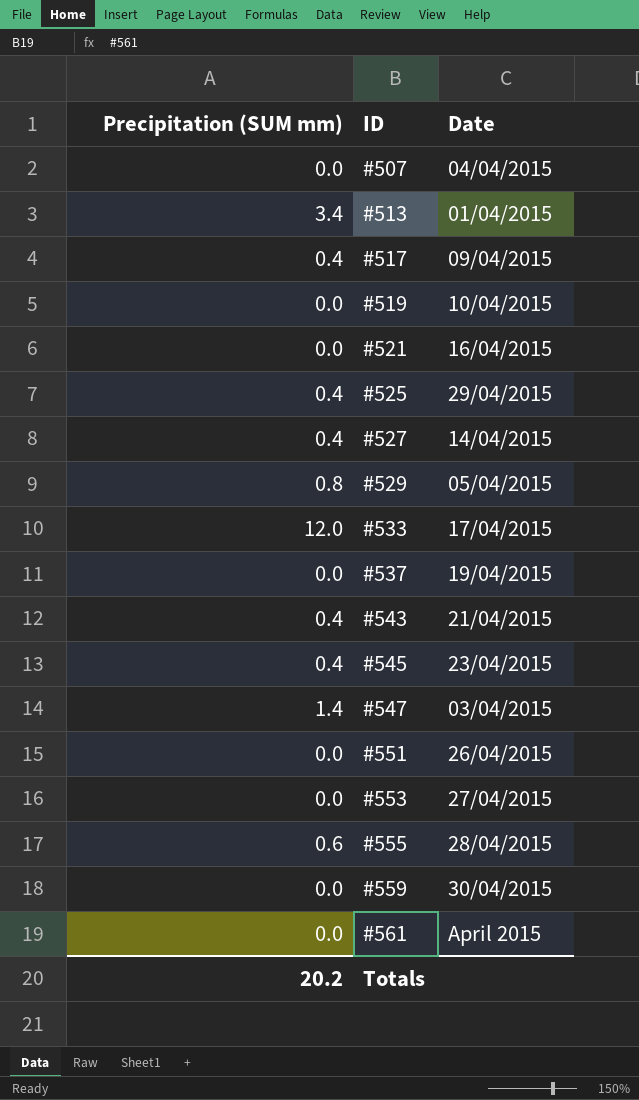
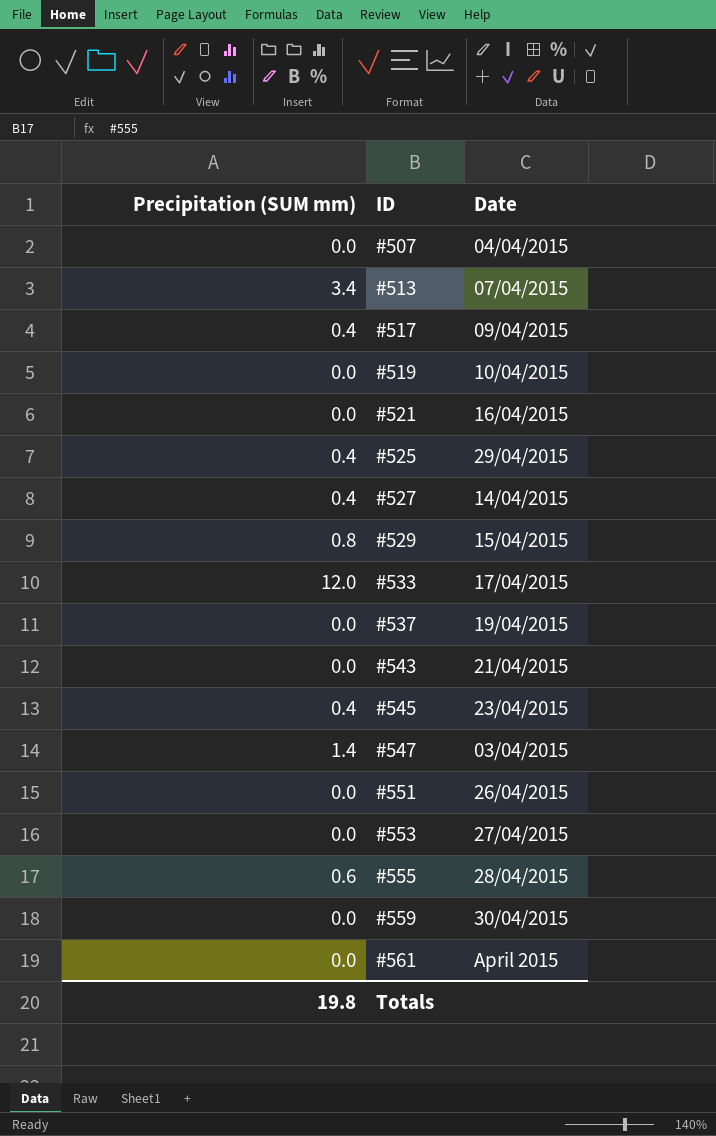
#513 | Date: 01/04/2015 -> 07/04/2015
#529 | Date: 05/04/2015 -> 15/04/2015
#543 | Precipitation (SUM mm): 0.4 -> 0.0
Totals | Precipitation (SUM mm): 20.2 -> 19.8

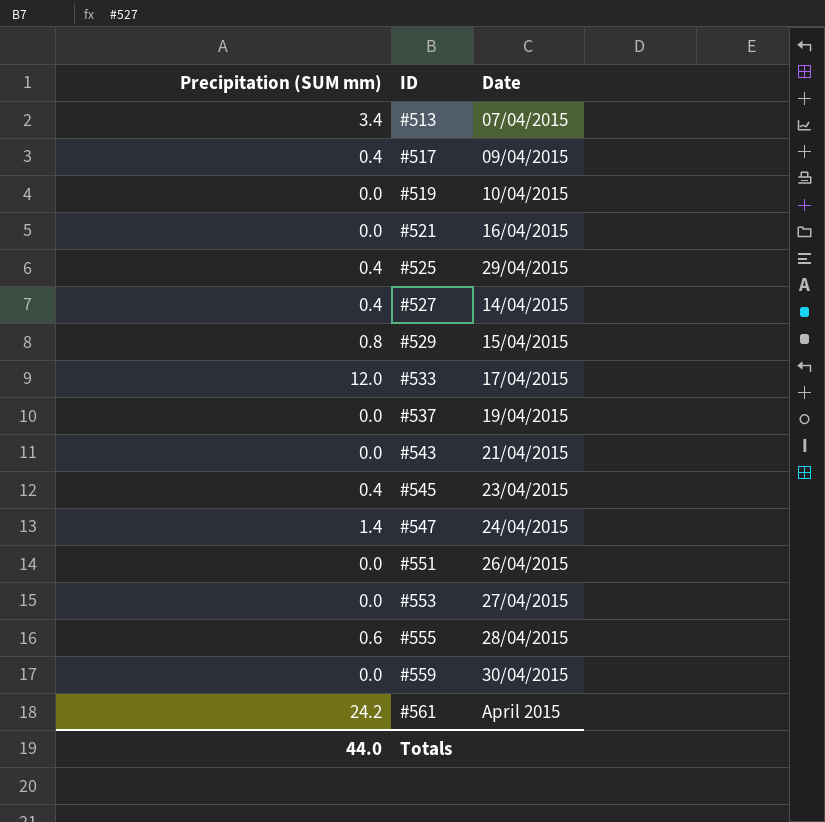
row #507: 0.0 | 04/04/2015 -> none
#547 | Date: 03/04/2015 -> 24/04/2015
#561 | Precipitation (SUM mm): 0.0 -> 24.2
Totals | Precipitation (SUM mm): 19.8 -> 44.0

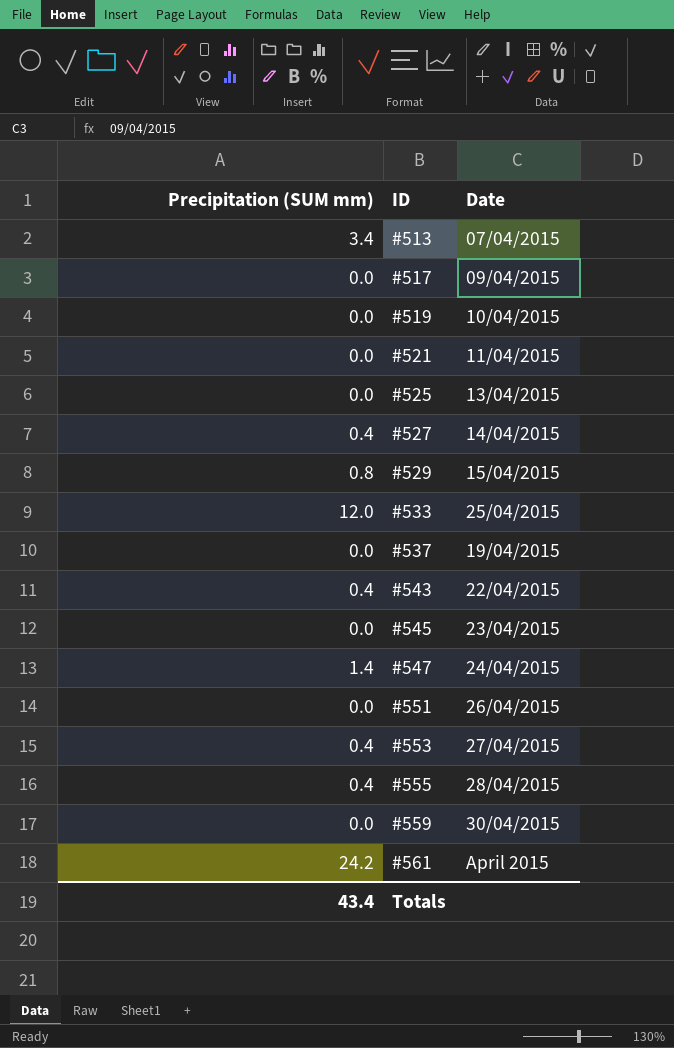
#517 | Precipitation (SUM mm): 0.4 -> 0.0
#521 | Date: 16/04/2015 -> 11/04/2015
#525 | Precipitation (SUM mm): 0.4 -> 0.0
#525 | Date: 29/04/2015 -> 13/04/2015
#533 | Date: 17/04/2015 -> 25/04/2015
#543 | Precipitation (SUM mm): 0.0 -> 0.4
#543 | Date: 21/04/2015 -> 22/04/2015
#545 | Precipitation (SUM mm): 0.4 -> 0.0
#553 | Precipitation (SUM mm): 0.0 -> 0.4
#555 | Precipitation (SUM mm): 0.6 -> 0.4
Totals | Precipitation (SUM mm): 44.0 -> 43.4

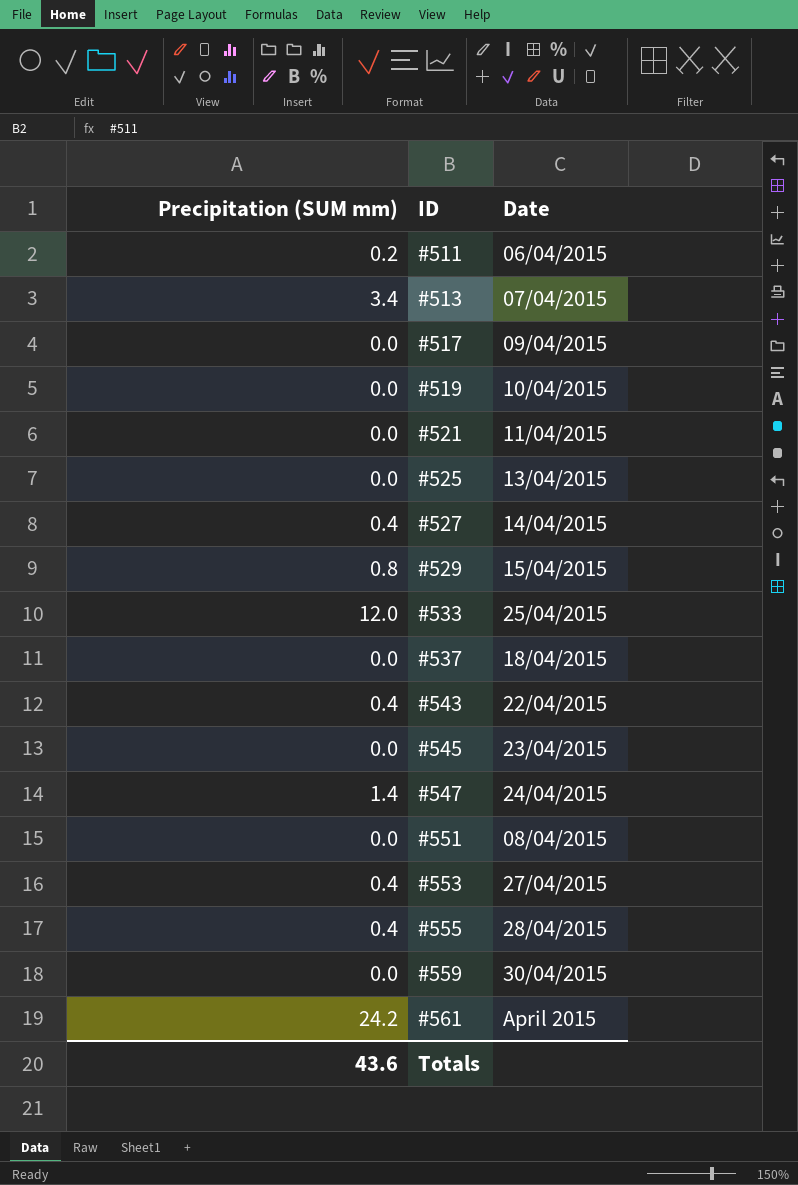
row #511: none -> 0.2 | 06/04/2015
#537 | Date: 19/04/2015 -> 18/04/2015
#551 | Date: 26/04/2015 -> 08/04/2015
Totals | Precipitation (SUM mm): 43.4 -> 43.6

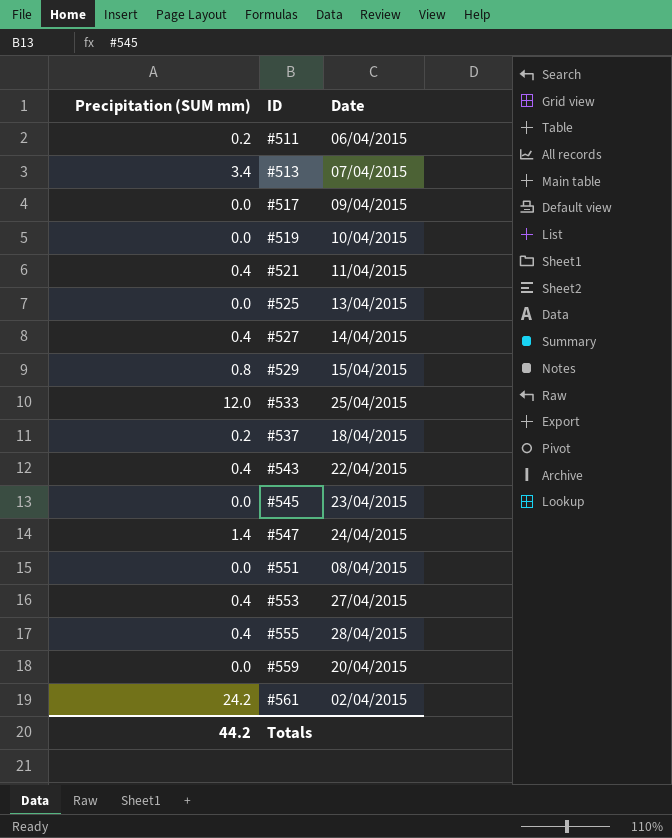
#521 | Precipitation (SUM mm): 0.0 -> 0.4
#537 | Precipitation (SUM mm): 0.0 -> 0.2
#559 | Date: 30/04/2015 -> 20/04/2015
#561 | Date: April 2015 -> 02/04/2015
Totals | Precipitation (SUM mm): 43.6 -> 44.2

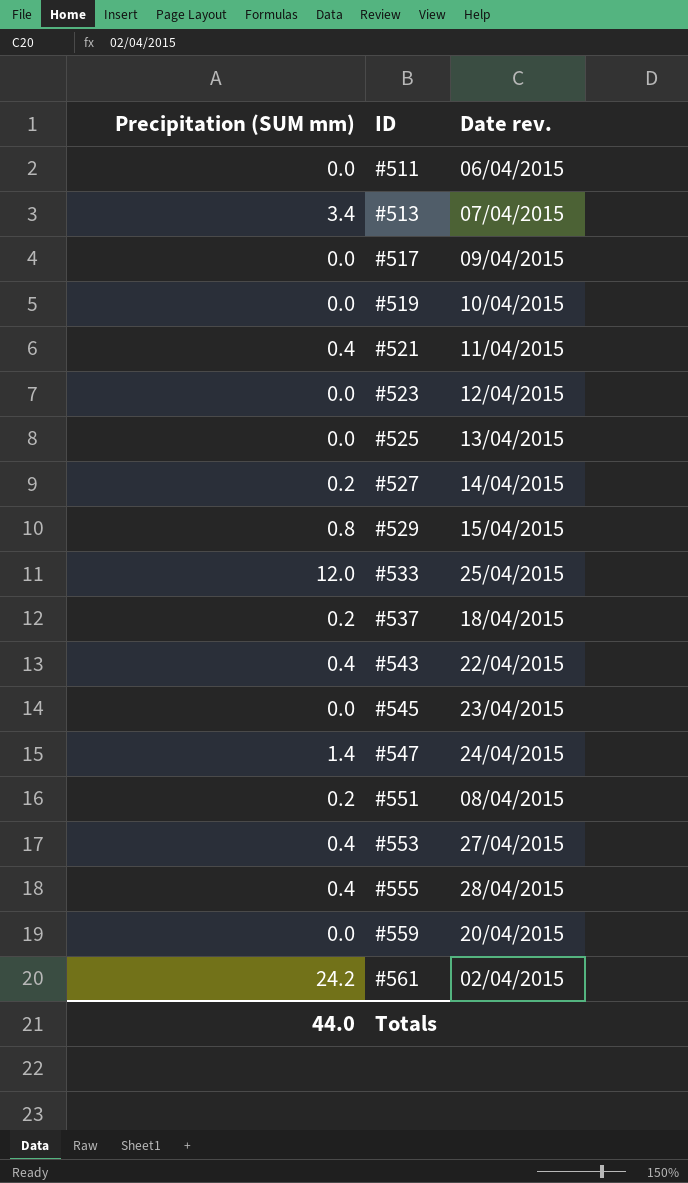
column name: Date -> Date rev.
#511 | Precipitation (SUM mm): 0.2 -> 0.0
row #523: none -> 0.0 | 12/04/2015
#527 | Precipitation (SUM mm): 0.4 -> 0.2
#551 | Precipitation (SUM mm): 0.0 -> 0.2
Totals | Precipitation (SUM mm): 44.2 -> 44.0

